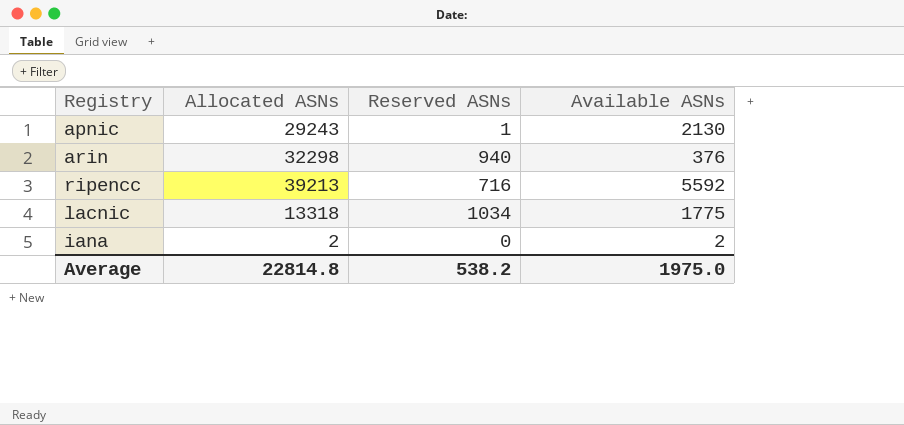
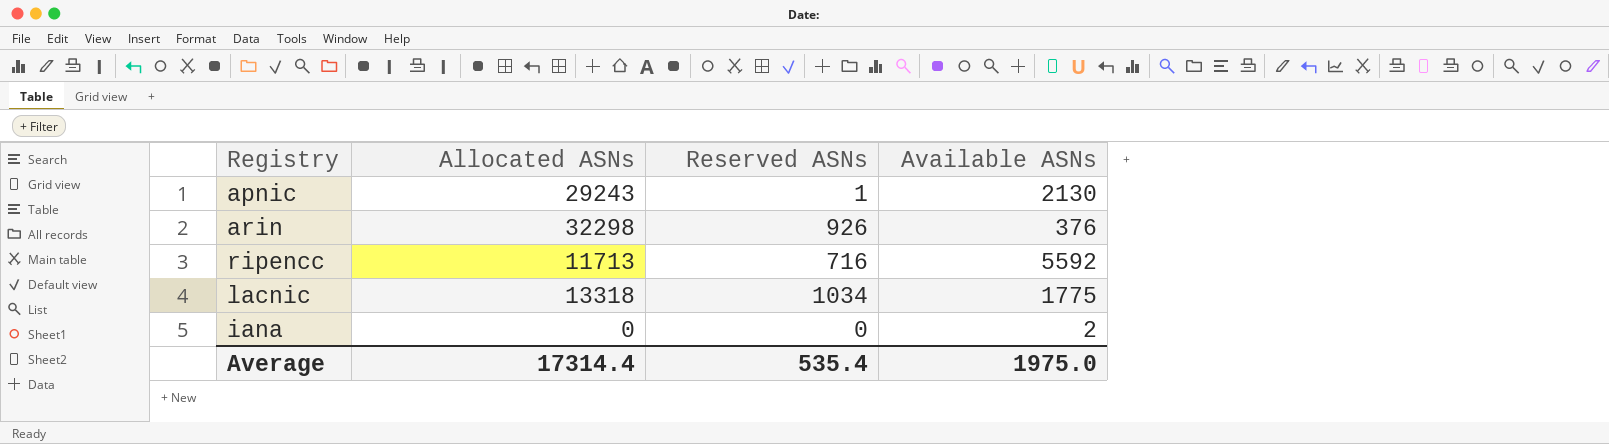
arin | Reserved ASNs: 940 -> 926
ripencc | Allocated ASNs: 39213 -> 11713
iana | Allocated ASNs: 2 -> 0
Average | Allocated ASNs: 22814.8 -> 17314.4
Average | Reserved ASNs: 538.2 -> 535.4

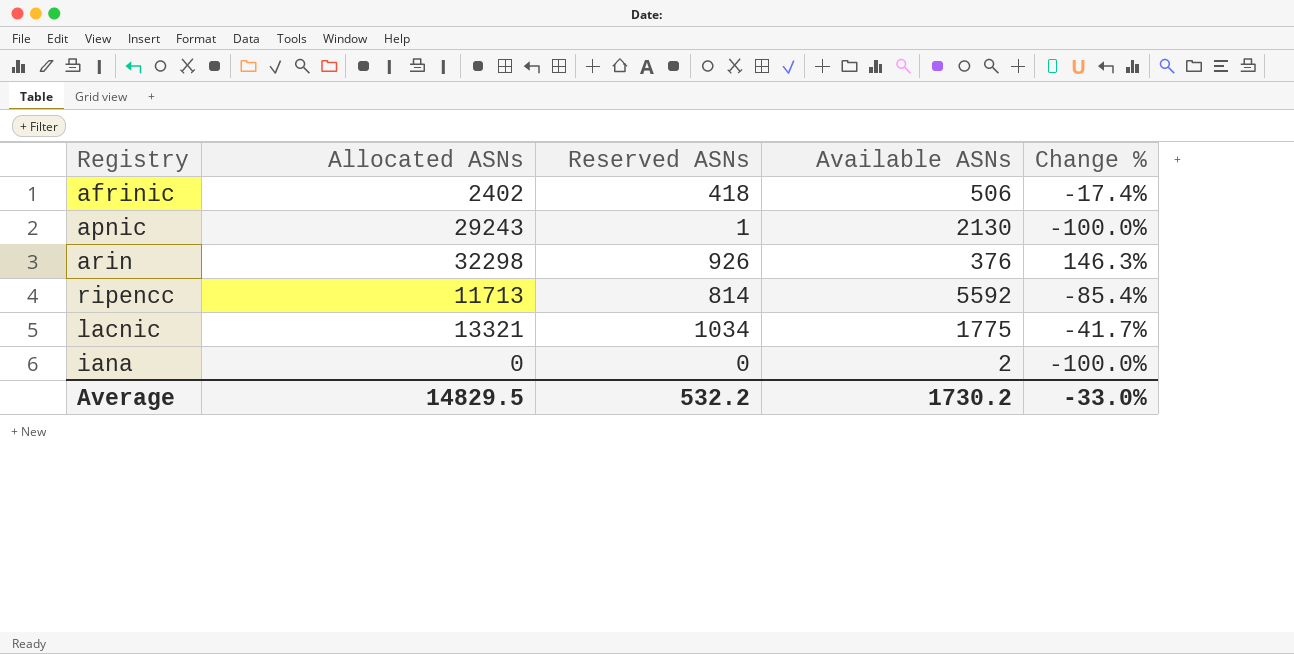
column Change % | formula: none -> ([Reserved ASNs] - [Available ASNs]) / [Available ASNs]
row afrinic: none -> 2402 | 418 | 506 | -17.4%
ripencc | Reserved ASNs: 716 -> 814
lacnic | Allocated ASNs: 13318 -> 13321
Average | Allocated ASNs: 17314.4 -> 14829.5
Average | Reserved ASNs: 535.4 -> 532.2
Average | Available ASNs: 1975.0 -> 1730.2

